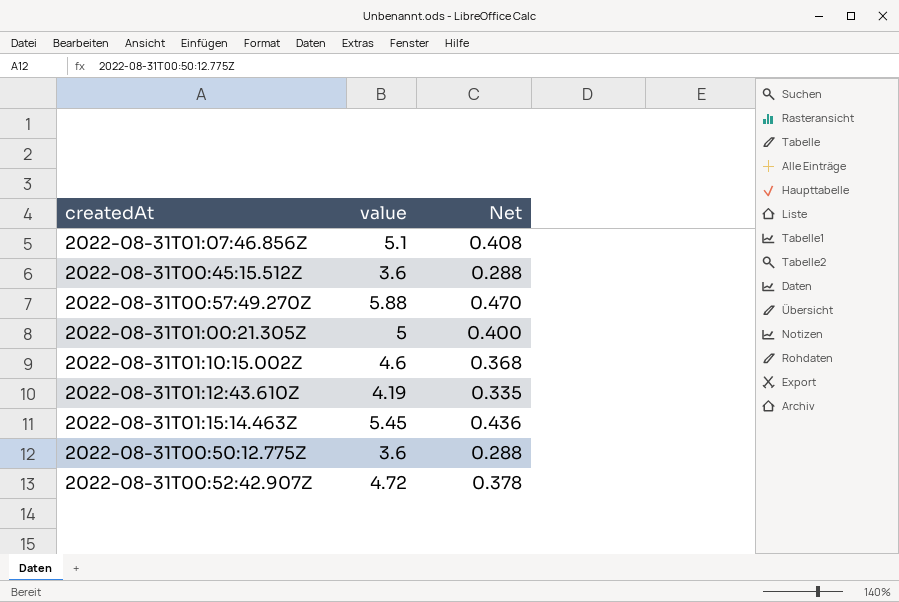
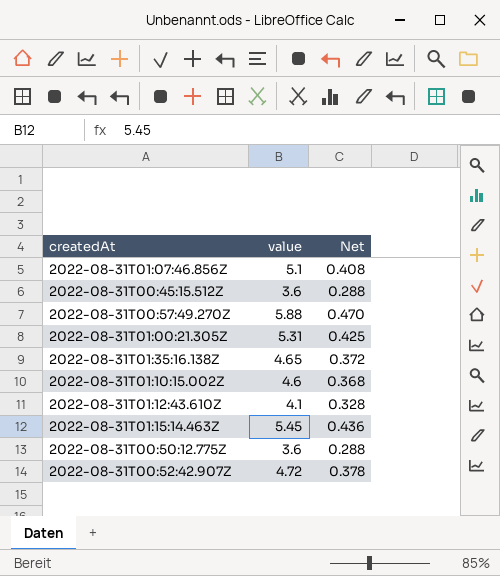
2022-08-31T01:00:21.305Z | value: 5 -> 5.31
2022-08-31T01:00:21.305Z | Net: 0.400 -> 0.425
row 2022-08-31T01:35:16.138Z: none -> 4.65 | 0.372
2022-08-31T01:12:43.610Z | value: 4.19 -> 4.1
2022-08-31T01:12:43.610Z | Net: 0.335 -> 0.328

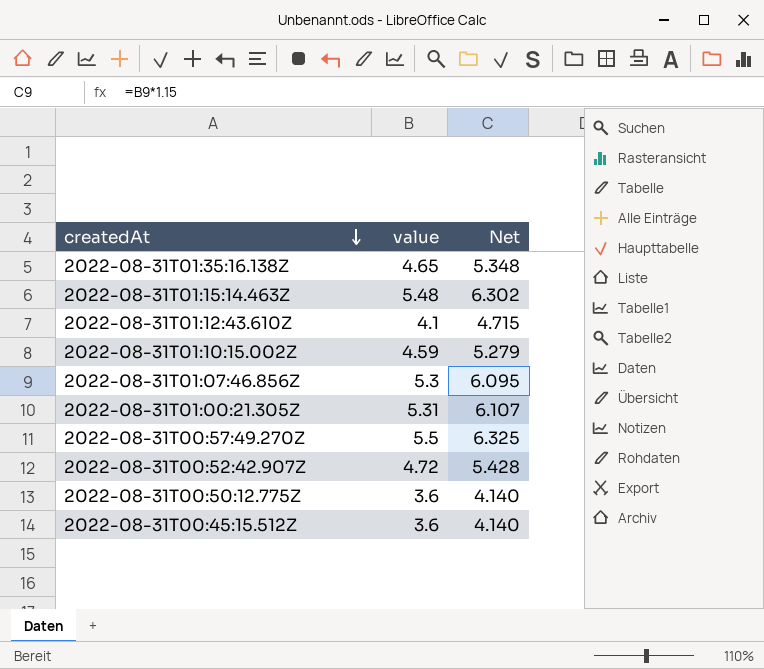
row order: none -> createdAt descending
column Net | formula: [value] * 0.08 -> [value] * 1.15
2022-08-31T01:15:14.463Z | value: 5.45 -> 5.48
2022-08-31T01:10:15.002Z | value: 4.6 -> 4.59
2022-08-31T01:07:46.856Z | value: 5.1 -> 5.3
2022-08-31T00:57:49.270Z | value: 5.88 -> 5.5

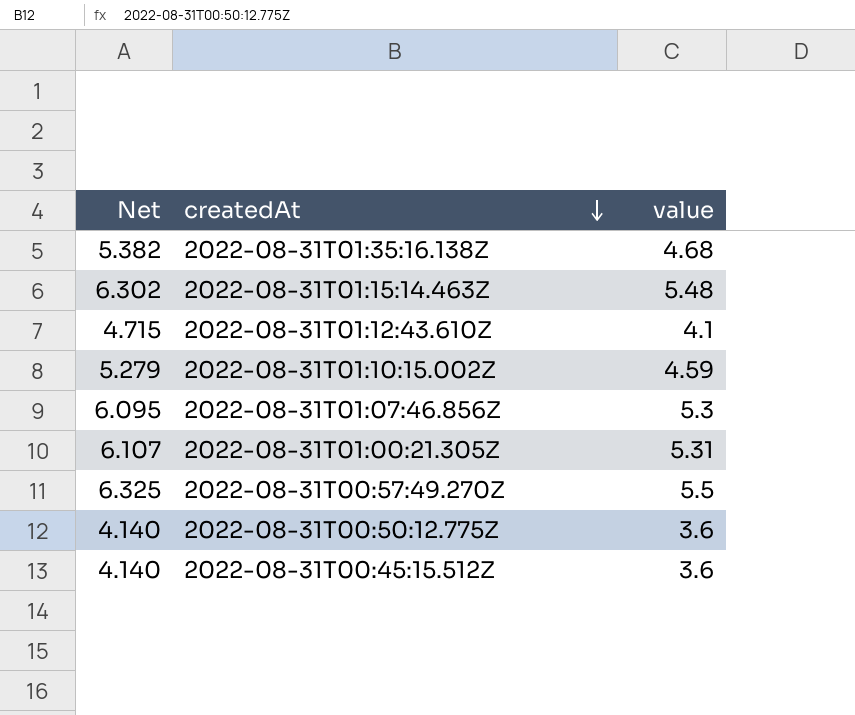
column Net | position: 3 -> 1
row 2022-08-31T00:52:42.907Z: 4.72 | 5.428 -> none
2022-08-31T01:35:16.138Z | Net: 5.348 -> 5.382
2022-08-31T01:35:16.138Z | value: 4.65 -> 4.68

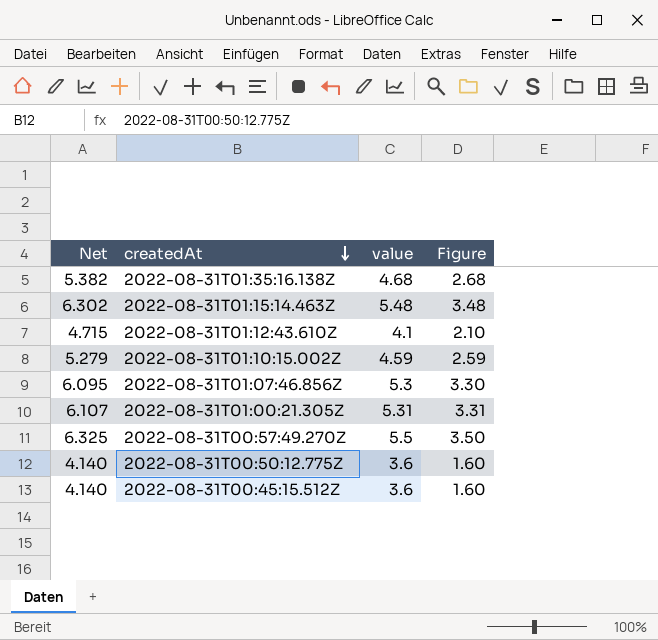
column Figure | formula: none -> [value] - 2

